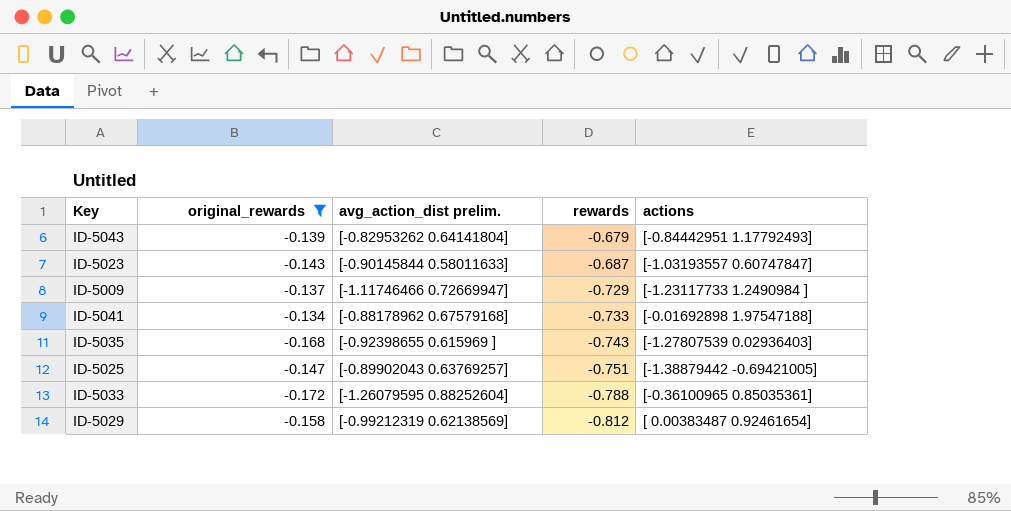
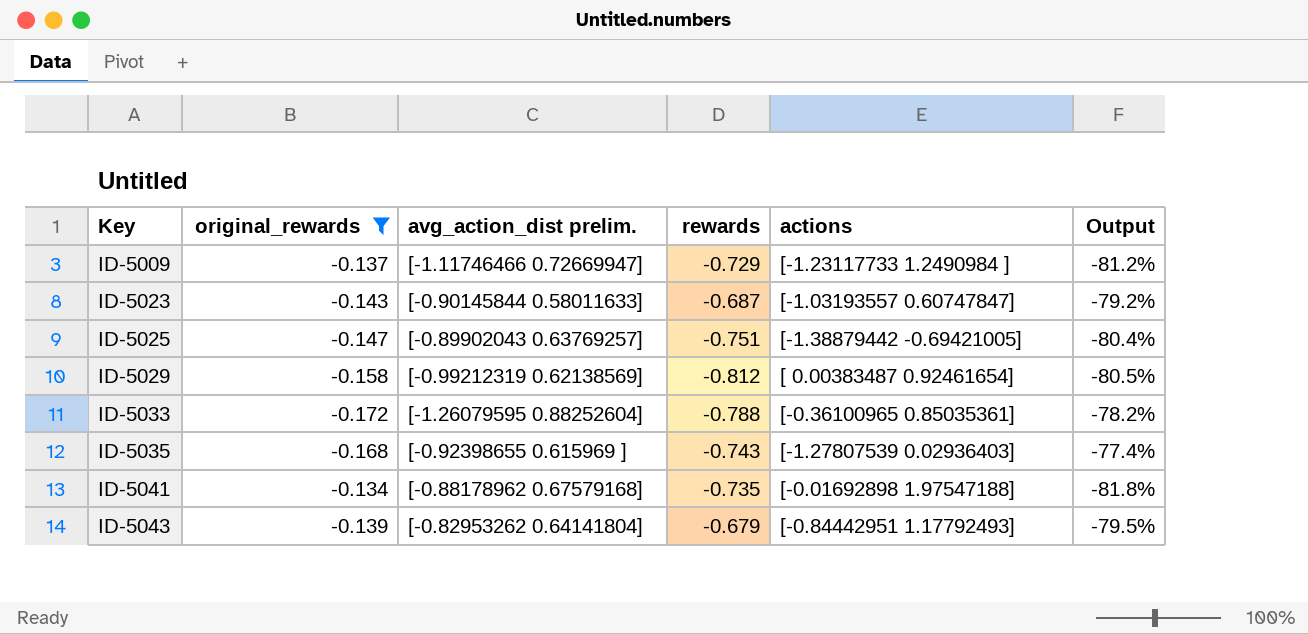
row order: rewards descending -> Key ascending
column Output | formula: none -> ([original_rewards] - [rewards]) / [rewards]
ID-5041 | rewards: -0.733 -> -0.735

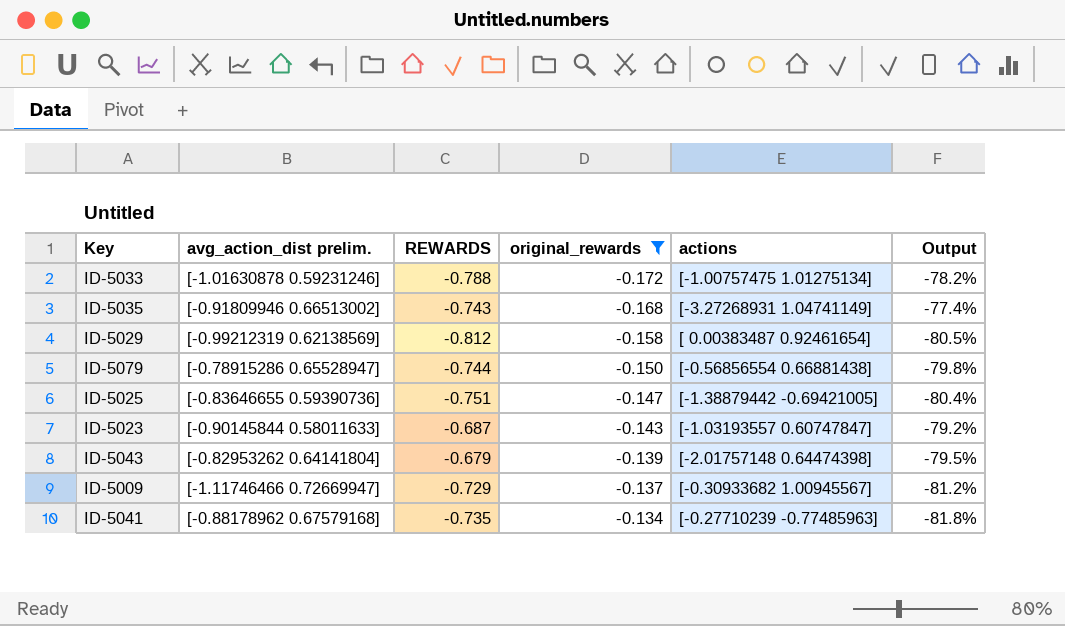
row order: Key ascending -> original_rewards ascending
column name: rewards -> REWARDS
column original_rewards | position: 2 -> 4
ID-5033 | avg_action_dist prelim.: [-1.26079595 0.88252604] -> [-1.01630878 0.59231246]
ID-5033 | actions: [-0.36100965 0.85035361] -> [-1.00757475 1.01275134]
ID-5035 | avg_action_dist prelim.: [-0.92398655 0.615969 ] -> [-0.91809946 0.66513002]
ID-5035 | actions: [-1.27807539 0.02936403] -> [-3.27268931 1.04741149]
row ID-5079: none -> [-0.78915286 0.65528947] | -0.744 | -0.150 | [-0.56856554 0.66881438] | -79.8%
ID-5025 | avg_action_dist prelim.: [-0.89902043 0.63769257] -> [-0.83646655 0.59390736]
ID-5043 | actions: [-0.84442951 1.17792493] -> [-2.01757148 0.64474398]
ID-5009 | actions: [-1.23117733 1.2490984 ] -> [-0.30933682 1.00945567]
ID-5041 | actions: [-0.01692898 1.97547188] -> [-0.27710239 -0.77485963]

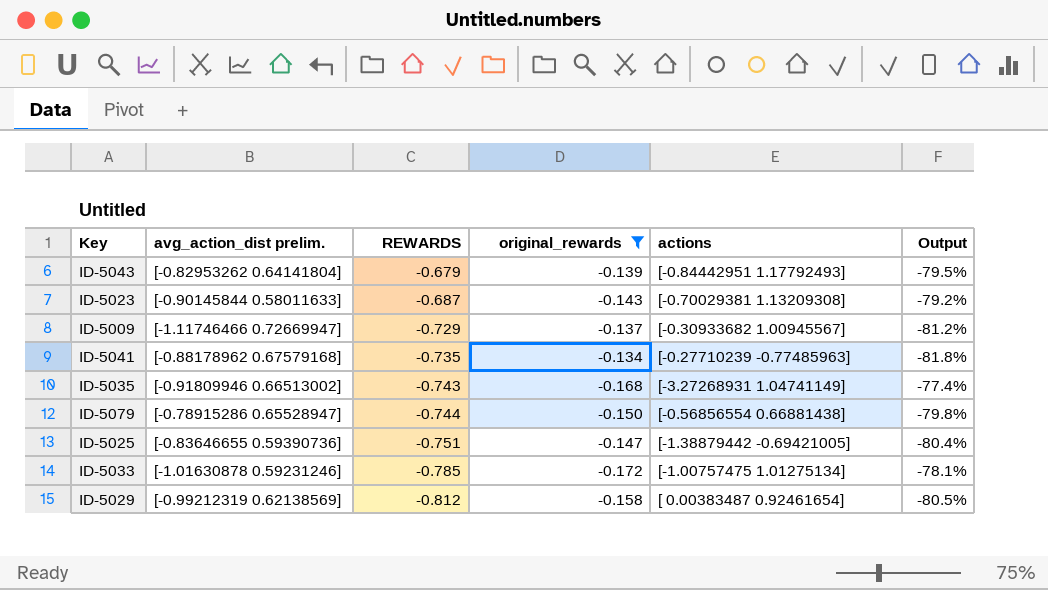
row order: original_rewards ascending -> REWARDS descending
ID-5043 | actions: [-2.01757148 0.64474398] -> [-0.84442951 1.17792493]
ID-5023 | actions: [-1.03193557 0.60747847] -> [-0.70029381 1.13209308]
ID-5033 | REWARDS: -0.788 -> -0.785
ID-5033 | Output: -78.2% -> -78.1%

